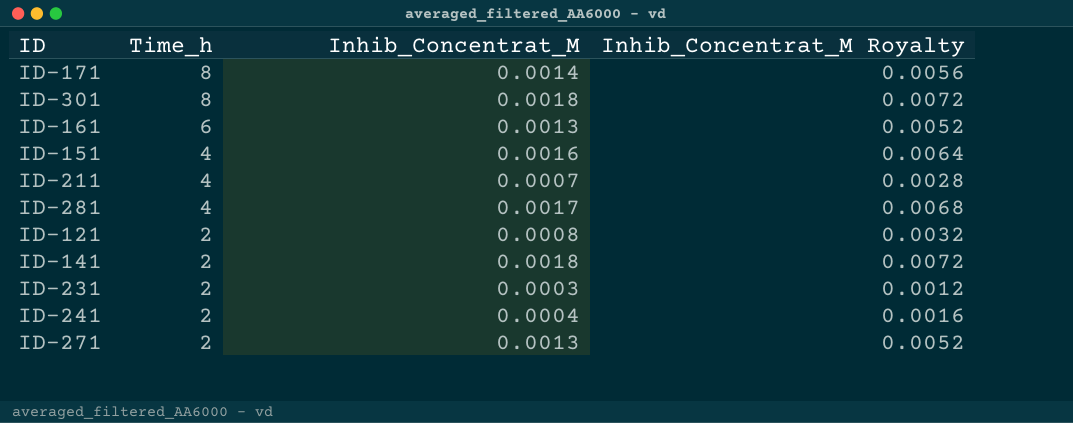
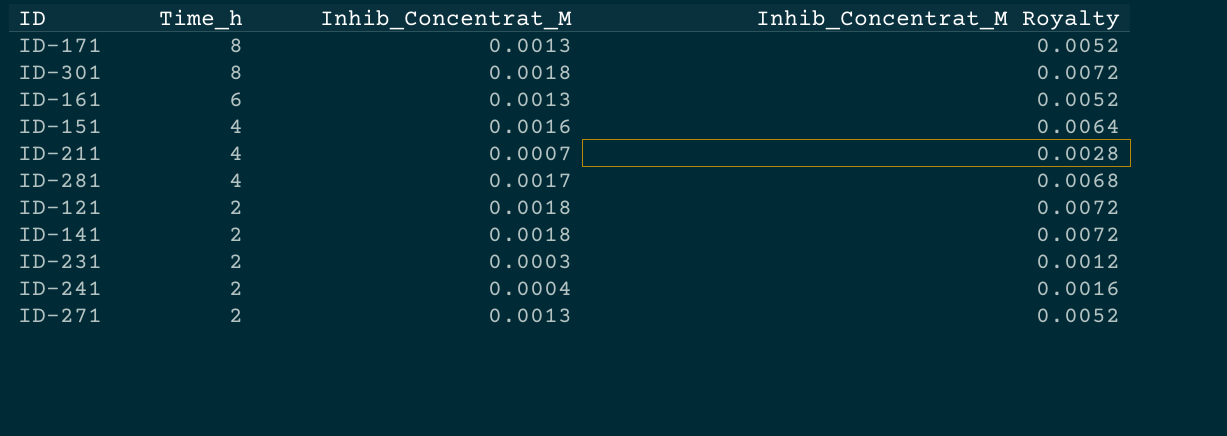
ID-171 | Inhib_Concentrat_M: 0.0014 -> 0.0013
ID-171 | Inhib_Concentrat_M Royalty: 0.0056 -> 0.0052
ID-121 | Inhib_Concentrat_M: 0.0008 -> 0.0018
ID-121 | Inhib_Concentrat_M Royalty: 0.0032 -> 0.0072

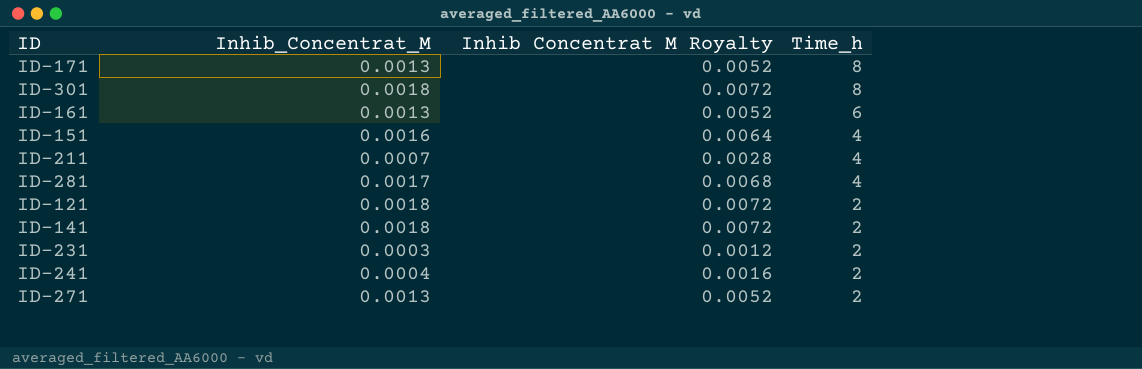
column name: Inhib_Concentrat_M Royalty -> Inhib Concentrat M Royalty
column Time_h | position: 2 -> 4

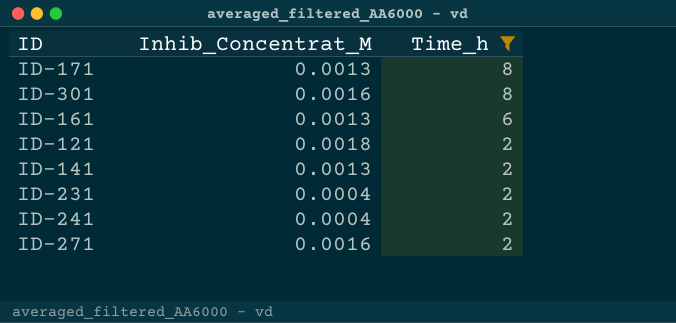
filter: none -> Time_h != 4
column Inhib Concentrat M Royalty | formula: [Inhib_Concentrat_M] * 4 -> none
ID-301 | Inhib_Concentrat_M: 0.0018 -> 0.0016
ID-141 | Inhib_Concentrat_M: 0.0018 -> 0.0013
ID-231 | Inhib_Concentrat_M: 0.0003 -> 0.0004
ID-271 | Inhib_Concentrat_M: 0.0013 -> 0.0016

